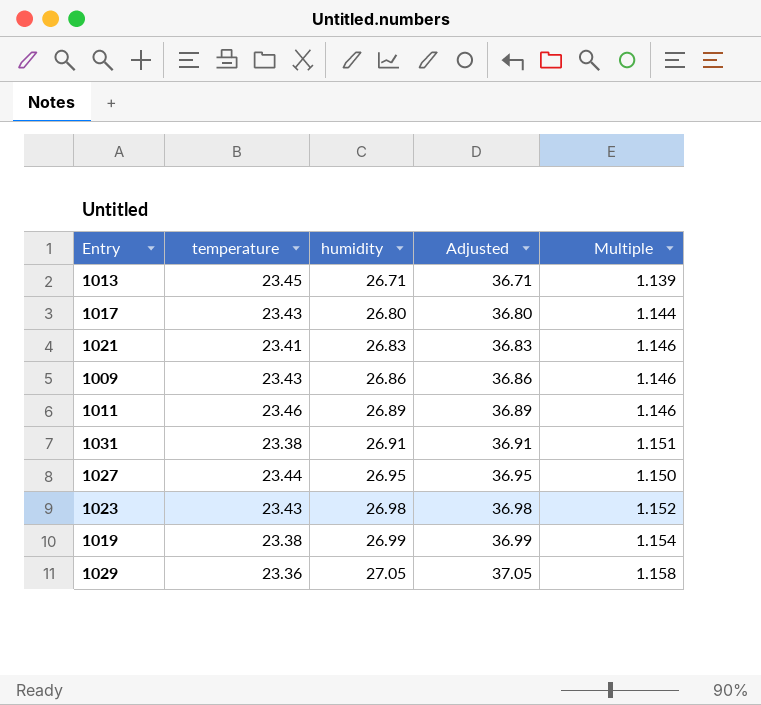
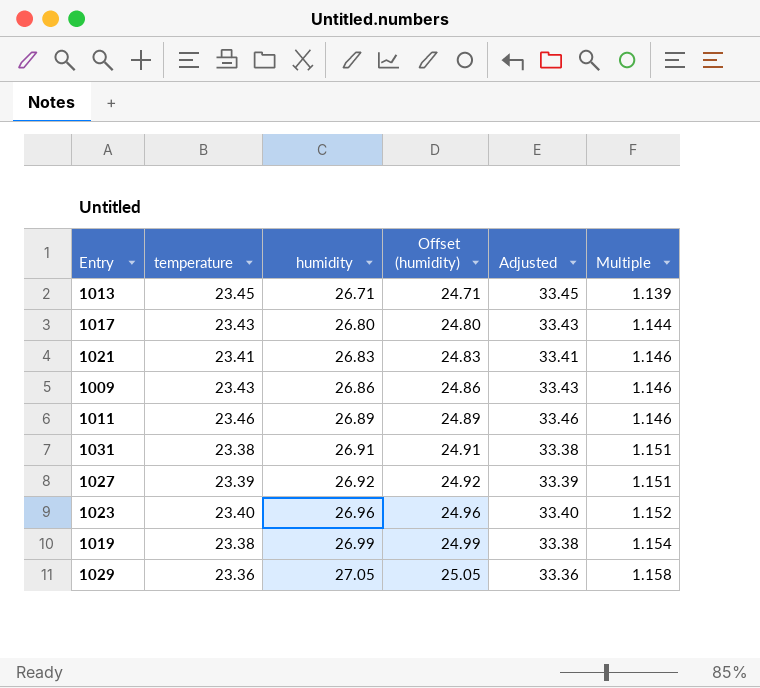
column Offset (humidity) | formula: none -> [humidity] - 2
column Adjusted | formula: [humidity] + 10 -> [temperature] + 10
1027 | temperature: 23.44 -> 23.39
1027 | humidity: 26.95 -> 26.92
1027 | Multiple: 1.150 -> 1.151
1023 | temperature: 23.43 -> 23.40
1023 | humidity: 26.98 -> 26.96

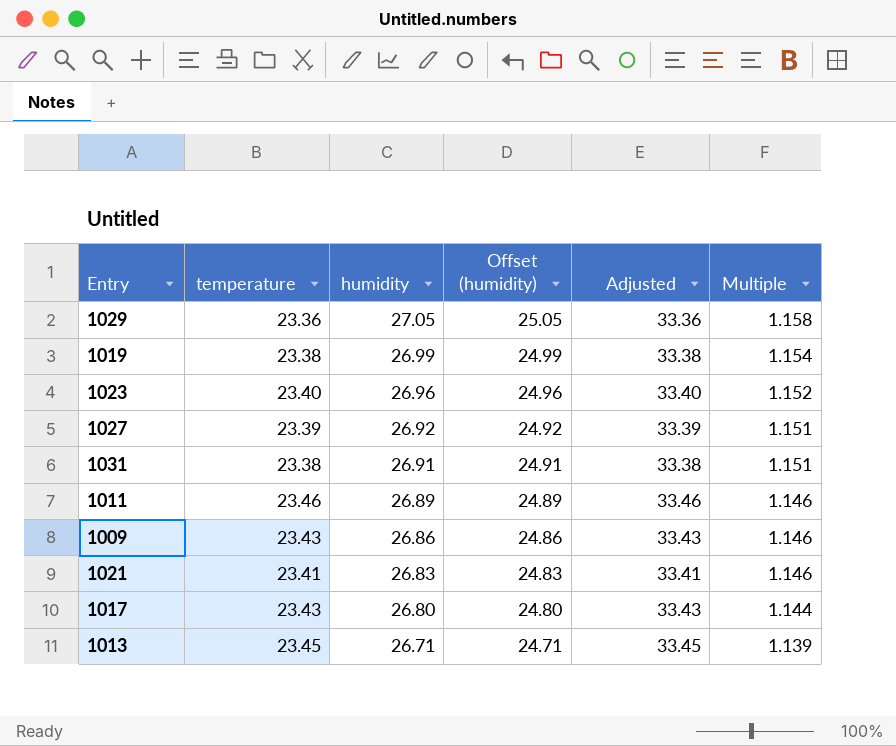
row order: humidity ascending -> humidity descending

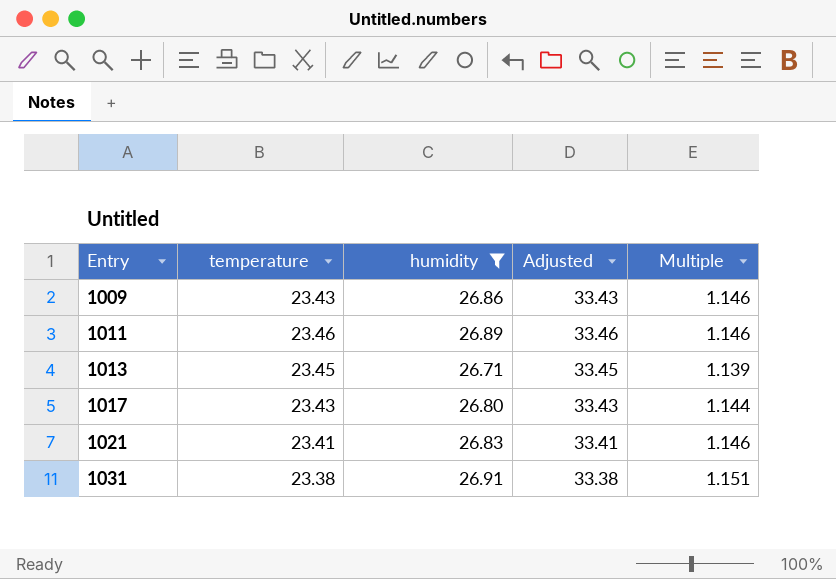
filter: none -> humidity <= 26.91
row order: humidity descending -> Entry ascending
column Offset (humidity) | formula: [humidity] - 2 -> none

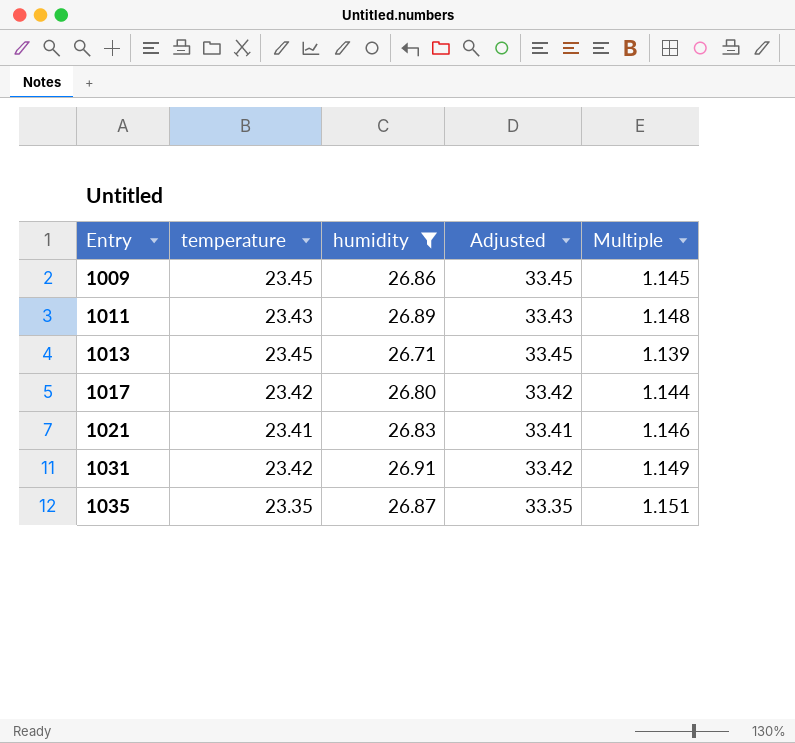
1009 | temperature: 23.43 -> 23.45
1009 | Adjusted: 33.43 -> 33.45
1009 | Multiple: 1.146 -> 1.145
1011 | temperature: 23.46 -> 23.43
1011 | Adjusted: 33.46 -> 33.43
1011 | Multiple: 1.146 -> 1.148
1017 | temperature: 23.43 -> 23.42
1017 | Adjusted: 33.43 -> 33.42
1031 | temperature: 23.38 -> 23.42
1031 | Adjusted: 33.38 -> 33.42
1031 | Multiple: 1.151 -> 1.149
row 1035: none -> 23.35 | 26.87 | 33.35 | 1.151

